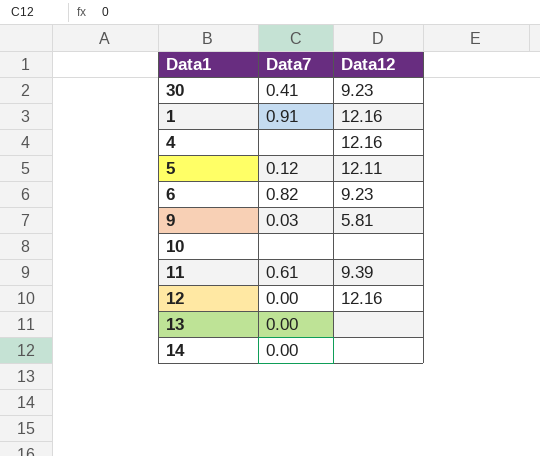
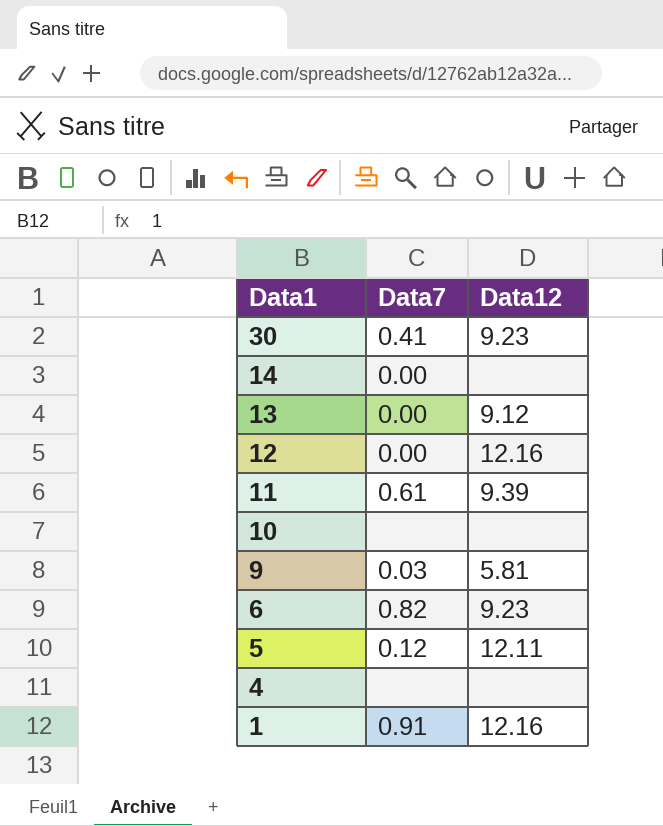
row order: none -> Data1 descending
13 | Data12: none -> 9.12
4 | Data12: 12.16 -> none

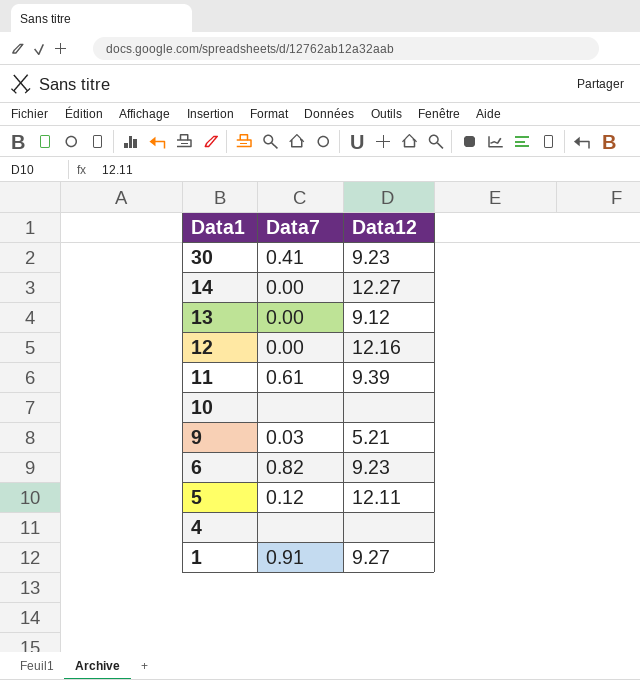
14 | Data12: none -> 12.27
9 | Data12: 5.81 -> 5.21
1 | Data12: 12.16 -> 9.27

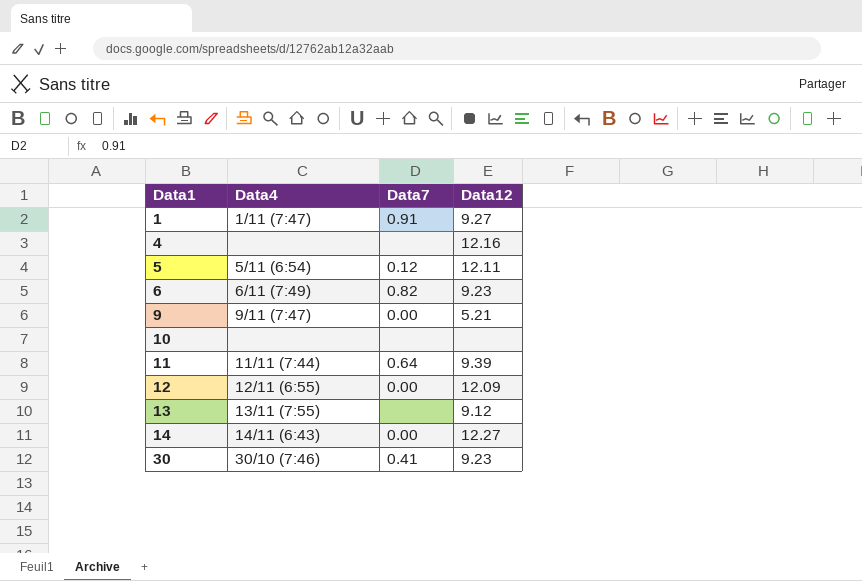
row order: Data1 descending -> Data1 ascending
column Data4 | position: none -> 2
4 | Data12: none -> 12.16
9 | Data7: 0.03 -> 0.00
11 | Data7: 0.61 -> 0.64
12 | Data12: 12.16 -> 12.09
13 | Data7: 0.00 -> none

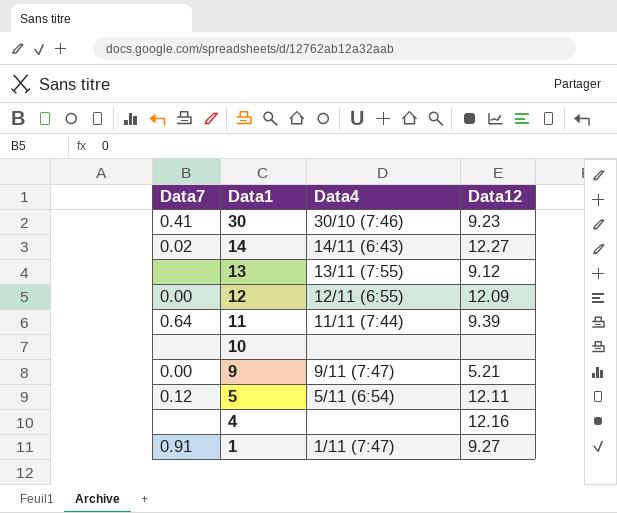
row order: Data1 ascending -> Data1 descending
column Data7 | position: 3 -> 1
row 6: 6/11 (7:49) | 0.82 | 9.23 -> none
14 | Data7: 0.00 -> 0.02

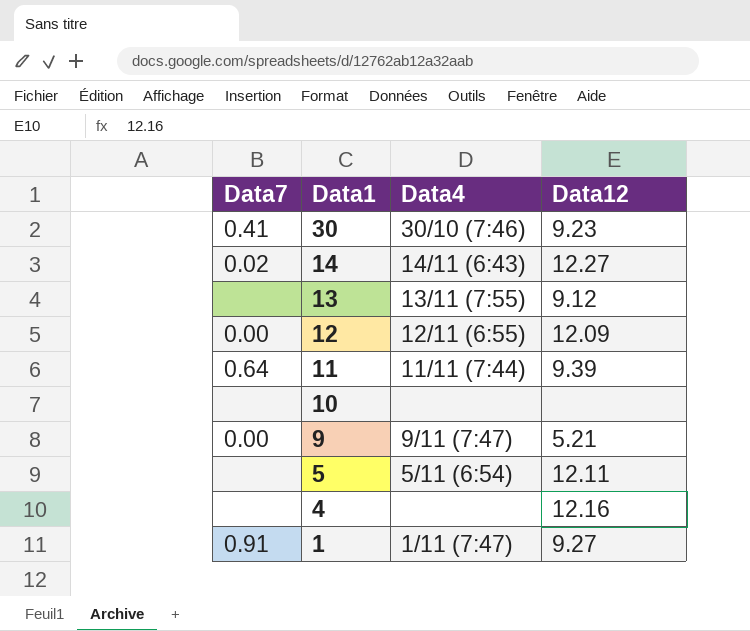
5 | Data7: 0.12 -> none

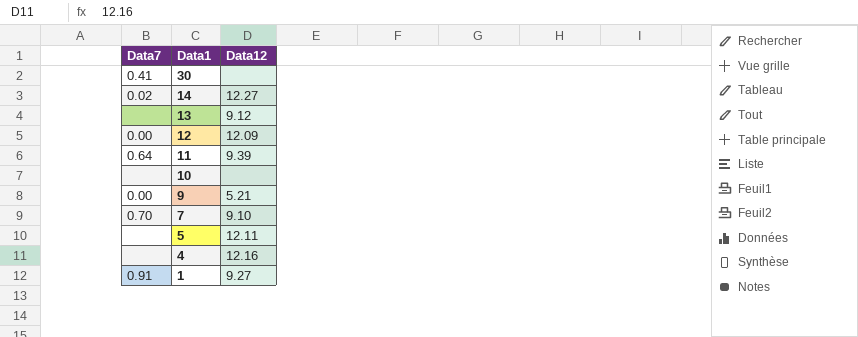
column Data4 | position: 3 -> none
30 | Data12: 9.23 -> none
row 7: none -> 0.70 | 9.10

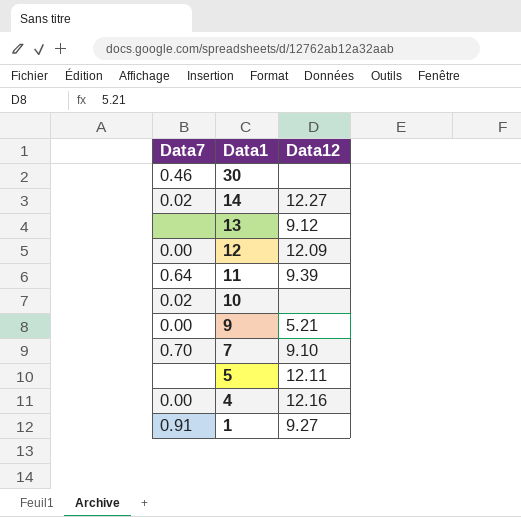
30 | Data7: 0.41 -> 0.46
10 | Data7: none -> 0.02
4 | Data7: none -> 0.00

